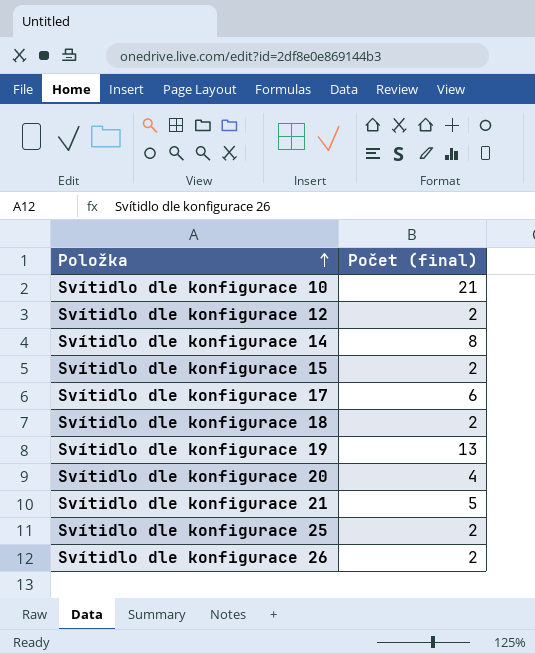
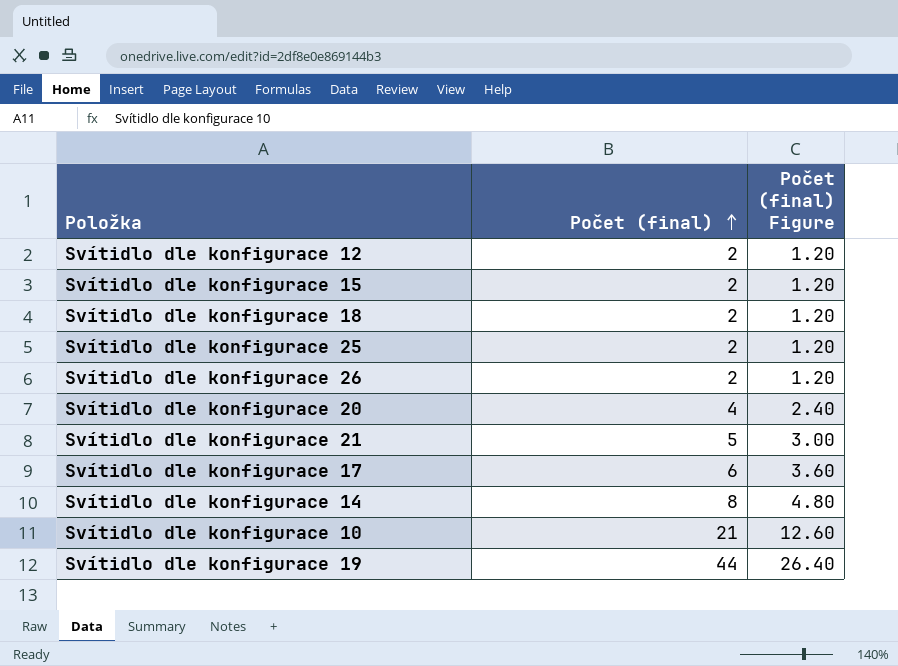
row order: Položka ascending -> Počet (final) ascending
column Počet (final) Figure | formula: none -> [Počet (final)] * 0.6
Svítidlo dle konfigurace 19 | Počet (final): 13 -> 44

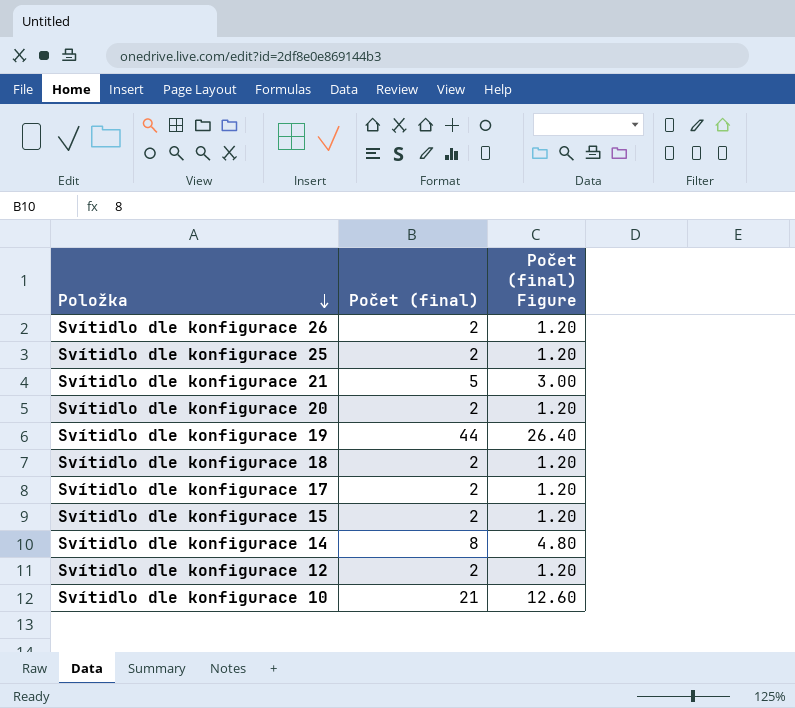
row order: Počet (final) ascending -> Položka descending
Svítidlo dle konfigurace 20 | Počet (final): 4 -> 2
Svítidlo dle konfigurace 20 | Počet (final) Figure: 2.40 -> 1.20
Svítidlo dle konfigurace 17 | Počet (final): 6 -> 2
Svítidlo dle konfigurace 17 | Počet (final) Figure: 3.60 -> 1.20

